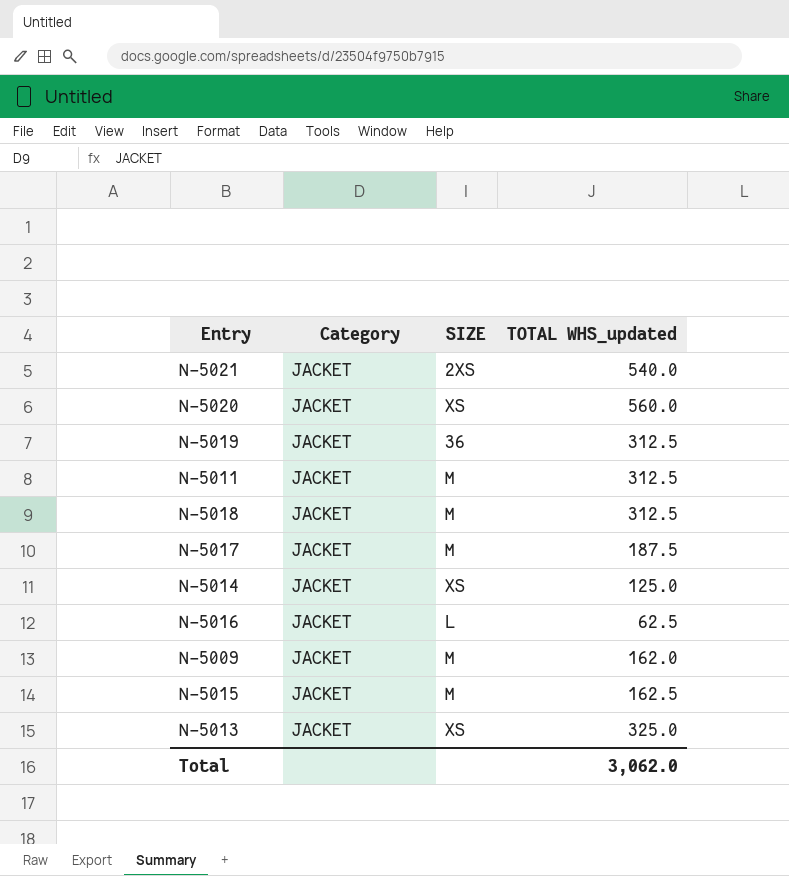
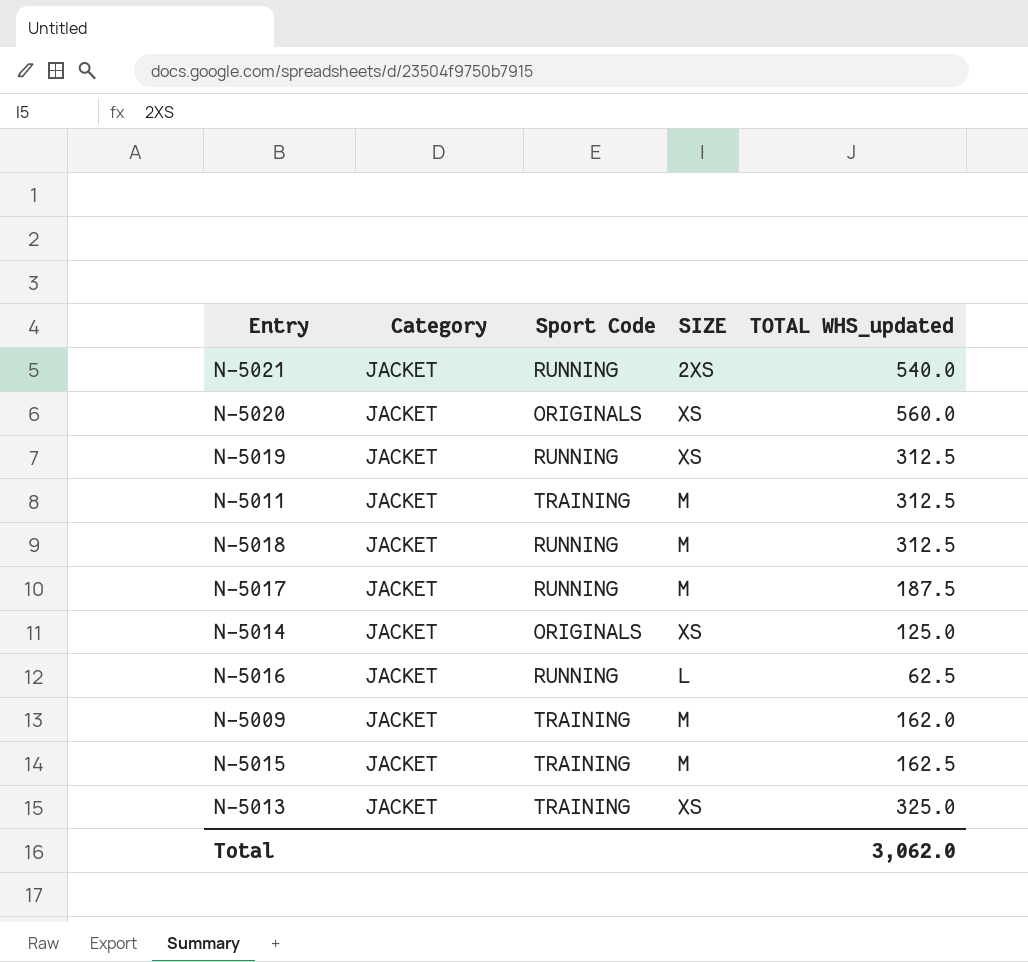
column Sport Code | position: none -> 3
N-5019 | SIZE: 36 -> XS

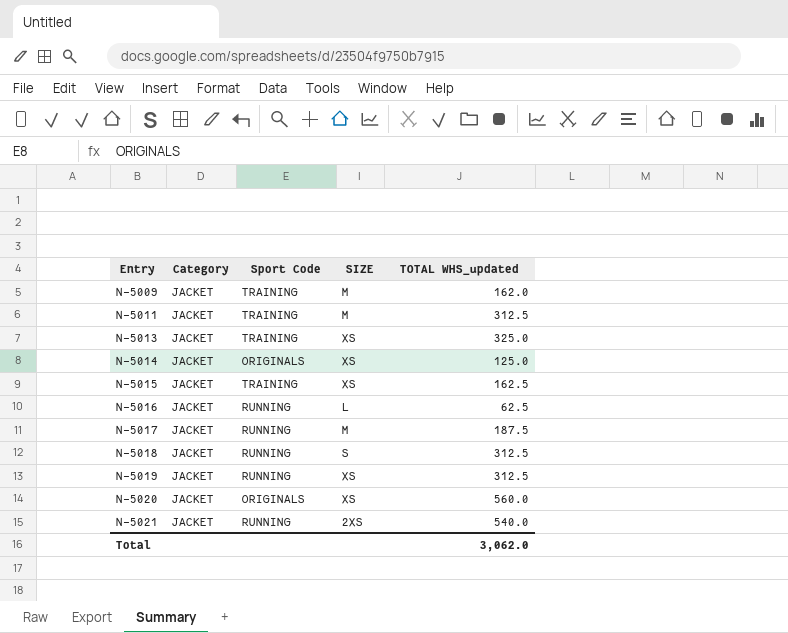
row order: none -> Entry ascending
N-5015 | SIZE: M -> XS
N-5018 | SIZE: M -> S

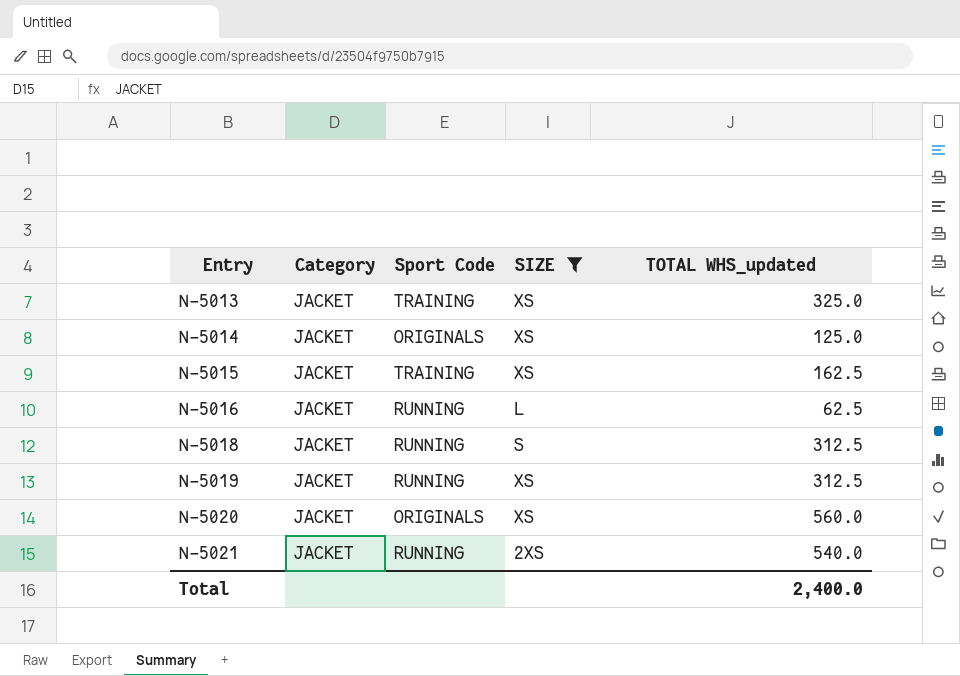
filter: none -> SIZE != M
Total | TOTAL WHS_updated: 3,062.0 -> 2,400.0

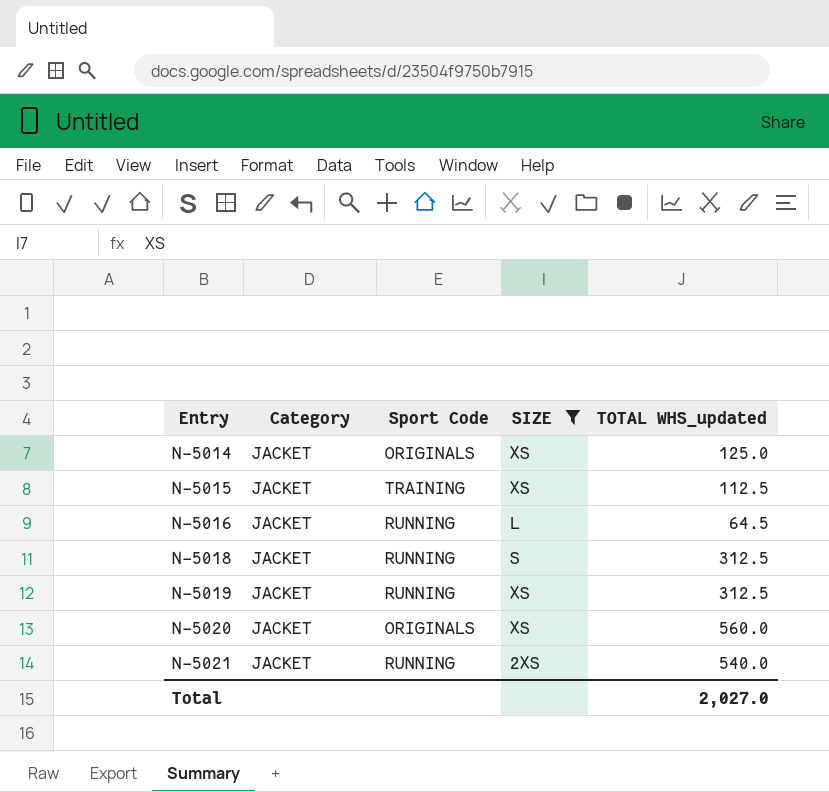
row N-5013: JACKET | TRAINING | XS | 325.0 -> none
N-5015 | TOTAL WHS_updated: 162.5 -> 112.5
N-5016 | TOTAL WHS_updated: 62.5 -> 64.5
Total | TOTAL WHS_updated: 2,400.0 -> 2,027.0

